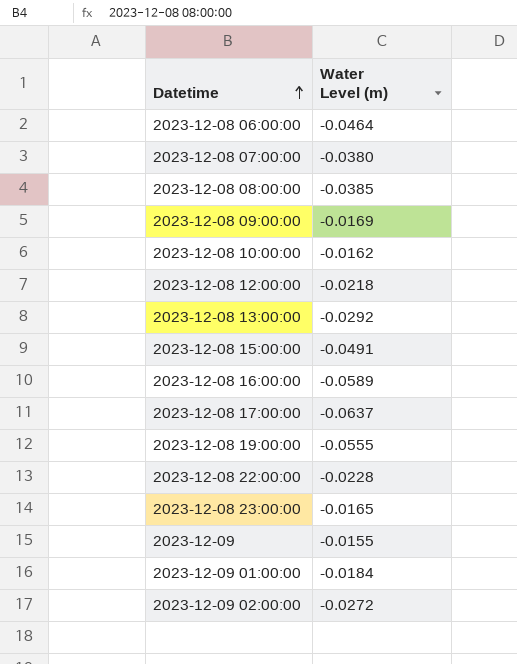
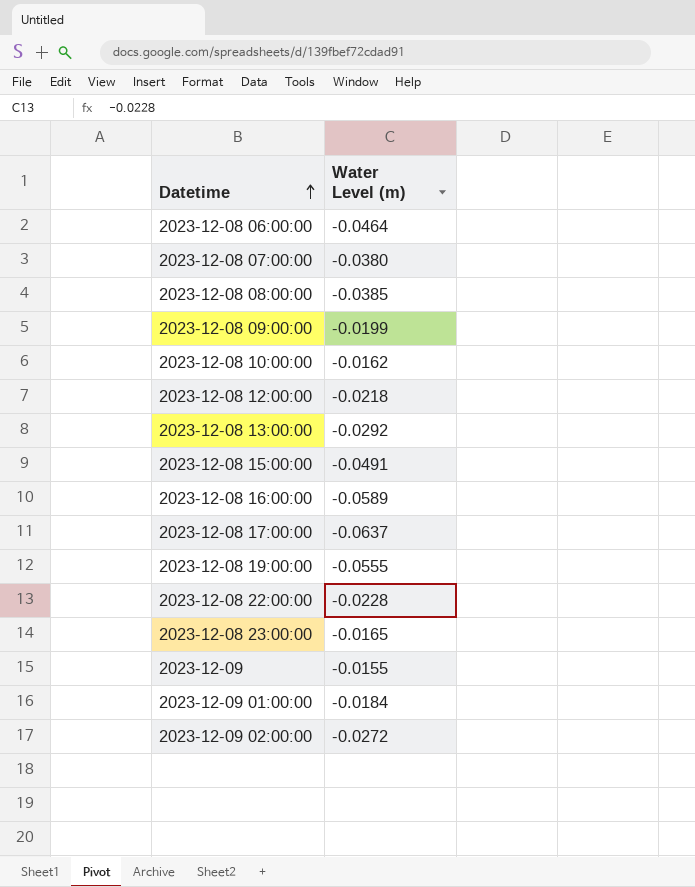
2023-12-08 09:00:00 | Water Level (m): -0.0169 -> -0.0199

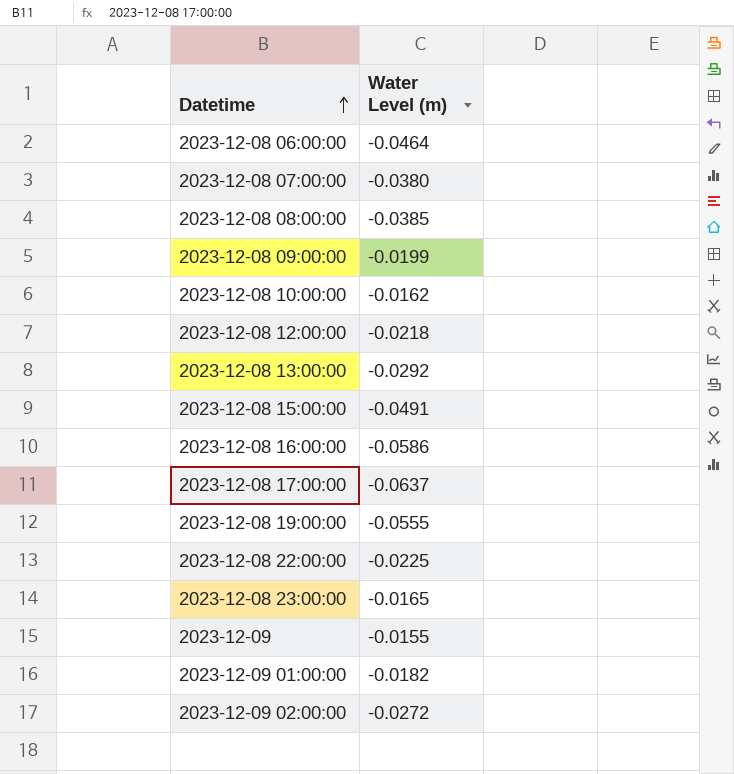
2023-12-08 16:00:00 | Water Level (m): -0.0589 -> -0.0586
2023-12-08 22:00:00 | Water Level (m): -0.0228 -> -0.0225
2023-12-09 01:00:00 | Water Level (m): -0.0184 -> -0.0182

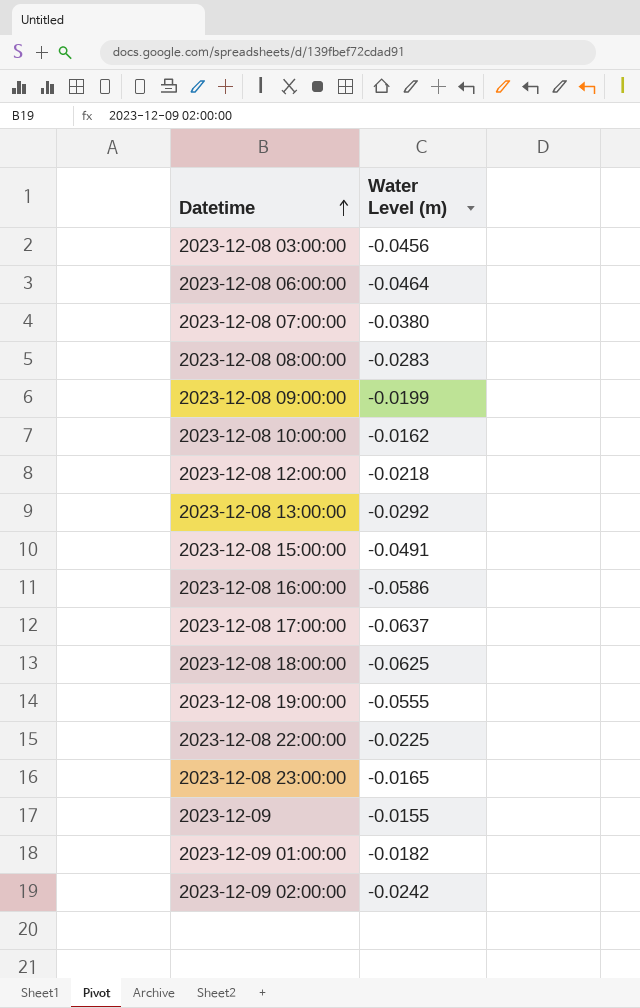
row 2023-12-08 03:00:00: none -> -0.0456
2023-12-08 08:00:00 | Water Level (m): -0.0385 -> -0.0283
row 2023-12-08 18:00:00: none -> -0.0625
2023-12-09 02:00:00 | Water Level (m): -0.0272 -> -0.0242

